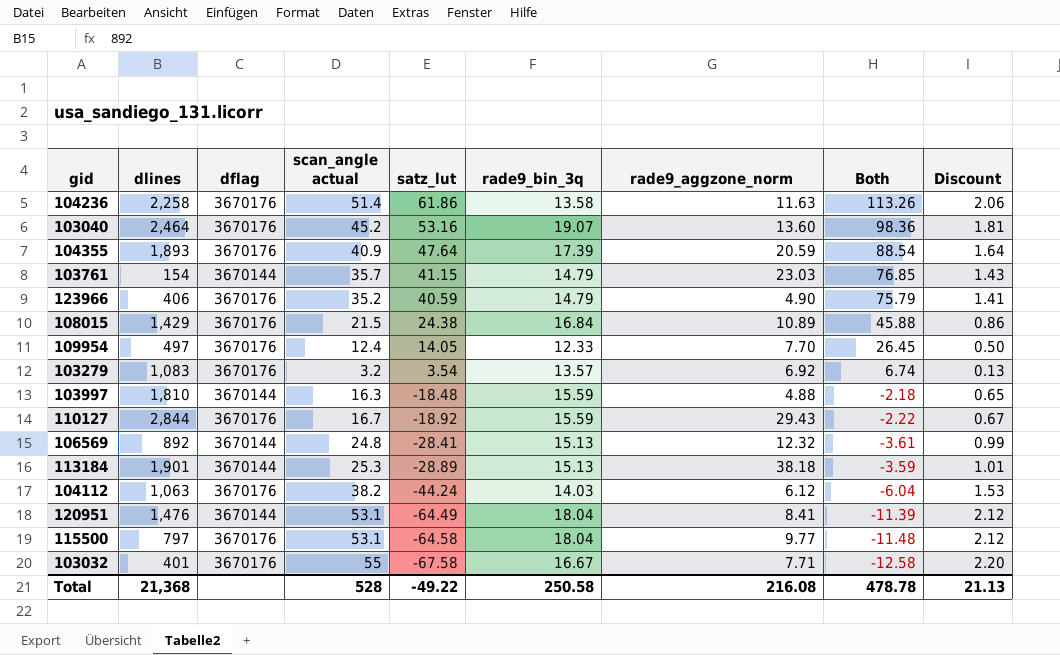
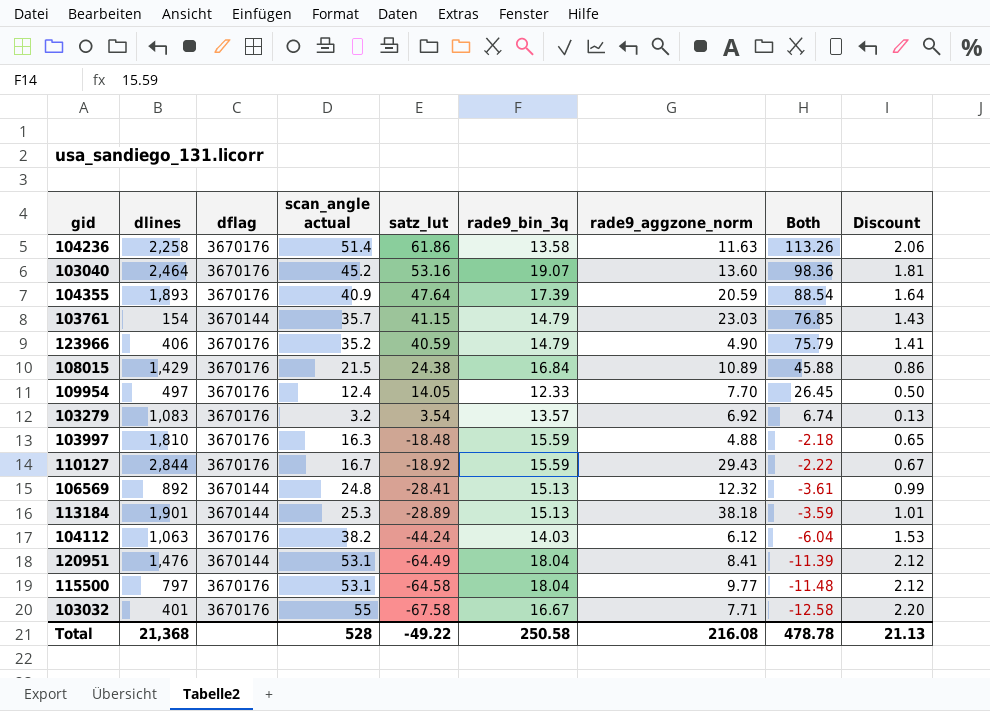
103997 | dflag: 3670144 -> 3670176

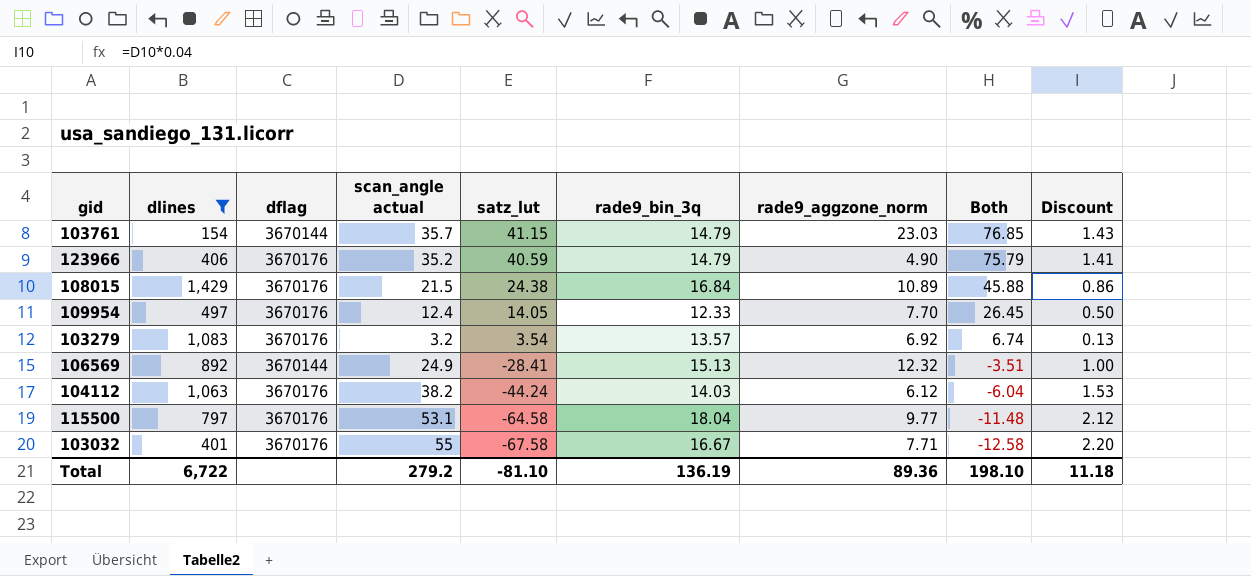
filter: none -> dlines <= 1,429
106569 | scan_angle actual: 24.8 -> 24.9
106569 | Both: -3.61 -> -3.51
106569 | Discount: 0.99 -> 1.00
Total | dlines: 21,368 -> 6,722
Total | scan_angle actual: 528 -> 279.2
Total | satz_lut: -49.22 -> -81.10
Total | rade9_bin_3q: 250.58 -> 136.19
Total | rade9_aggzone_norm: 216.08 -> 89.36
Total | Both: 478.78 -> 198.10
Total | Discount: 21.13 -> 11.18

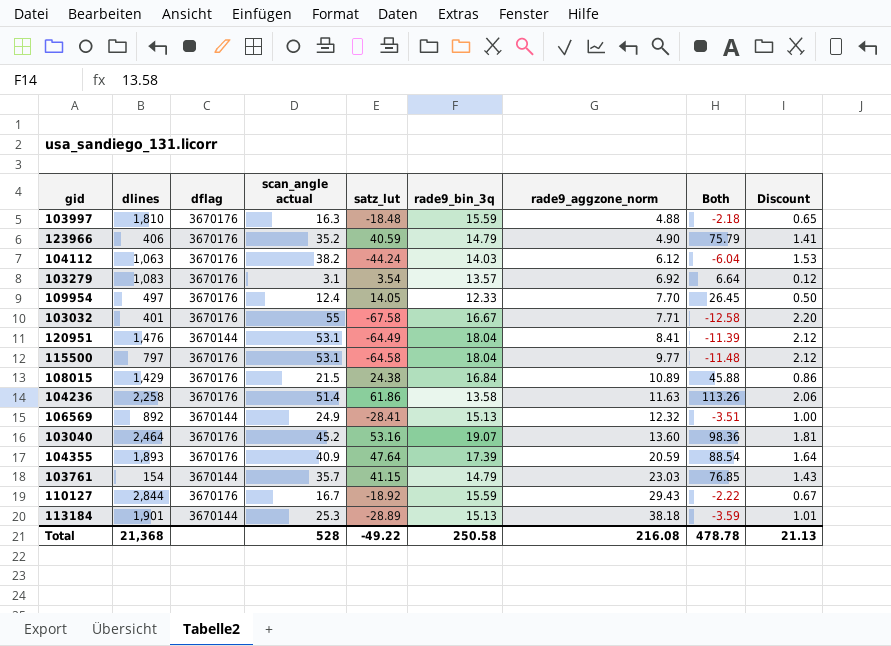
filter: dlines <= 1,429 -> none
row order: satz_lut descending -> rade9_aggzone_norm ascending
103279 | scan_angle actual: 3.2 -> 3.1
103279 | Both: 6.74 -> 6.64
103279 | Discount: 0.13 -> 0.12
Total | dlines: 6,722 -> 21,368
Total | scan_angle actual: 279.2 -> 528
Total | satz_lut: -81.10 -> -49.22
Total | rade9_bin_3q: 136.19 -> 250.58
Total | rade9_aggzone_norm: 89.36 -> 216.08
Total | Both: 198.10 -> 478.78
Total | Discount: 11.18 -> 21.13

